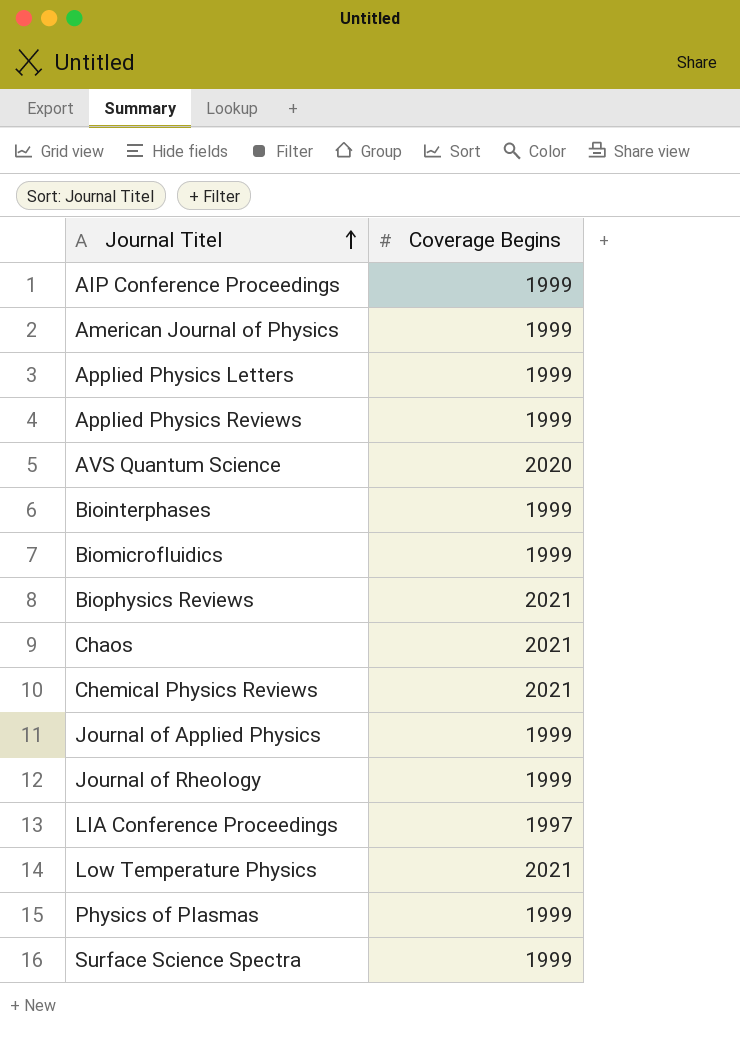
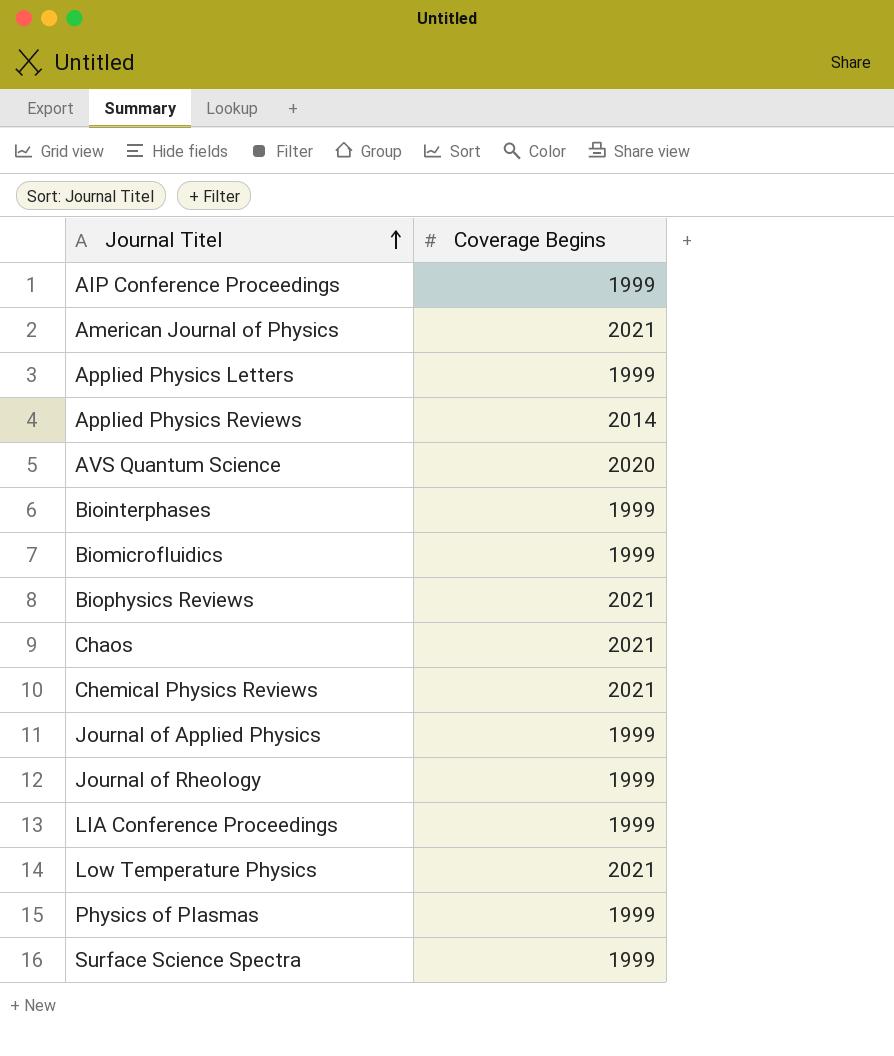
American Journal of Physics | Coverage Begins: 1999 -> 2021
Applied Physics Reviews | Coverage Begins: 1999 -> 2014
LIA Conference Proceedings | Coverage Begins: 1997 -> 1999

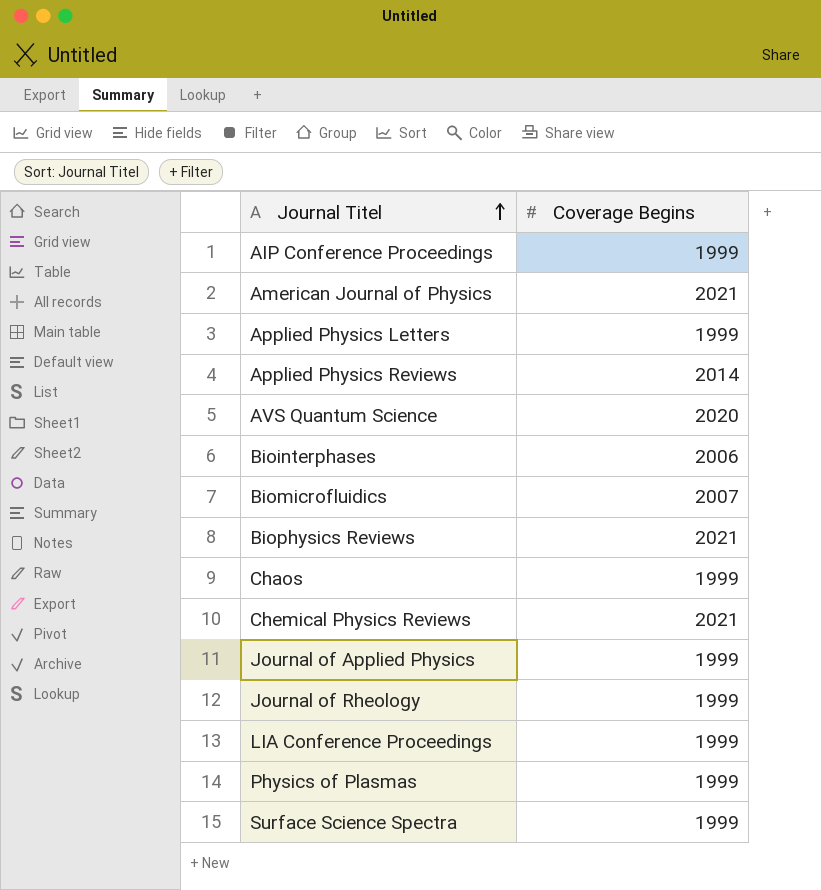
row Low Temperature Physics: 2021 -> none
Biointerphases | Coverage Begins: 1999 -> 2006
Biomicrofluidics | Coverage Begins: 1999 -> 2007
Chaos | Coverage Begins: 2021 -> 1999

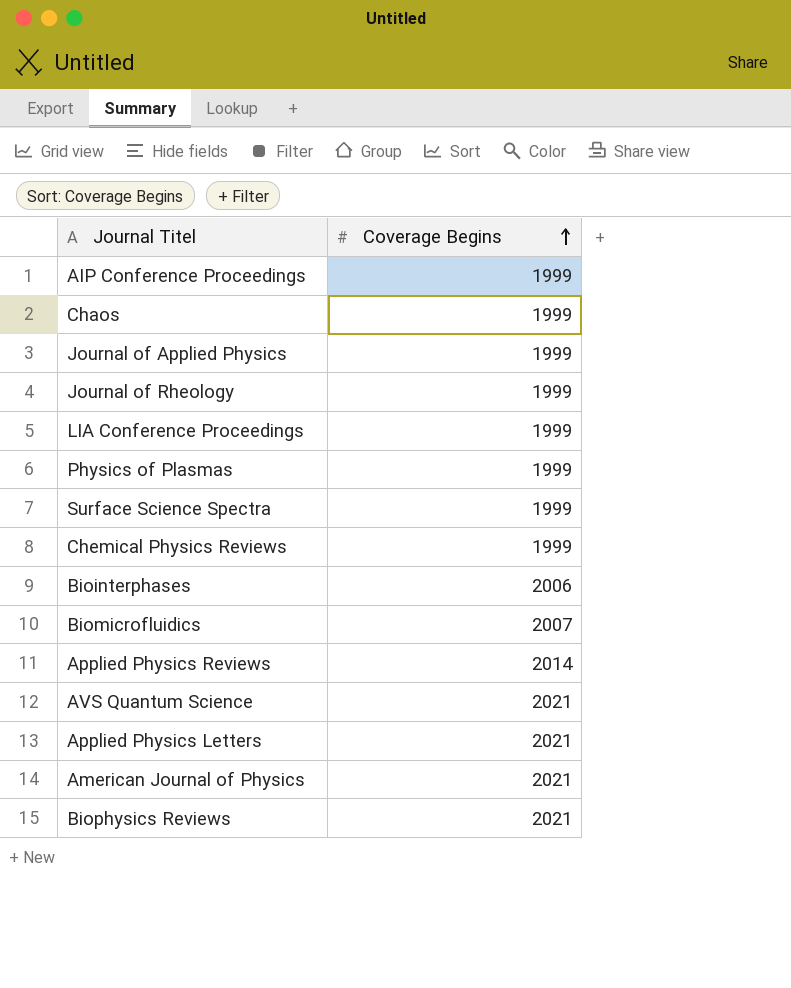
row order: Journal Titel ascending -> Coverage Begins ascending
Chemical Physics Reviews | Coverage Begins: 2021 -> 1999
AVS Quantum Science | Coverage Begins: 2020 -> 2021
Applied Physics Letters | Coverage Begins: 1999 -> 2021

